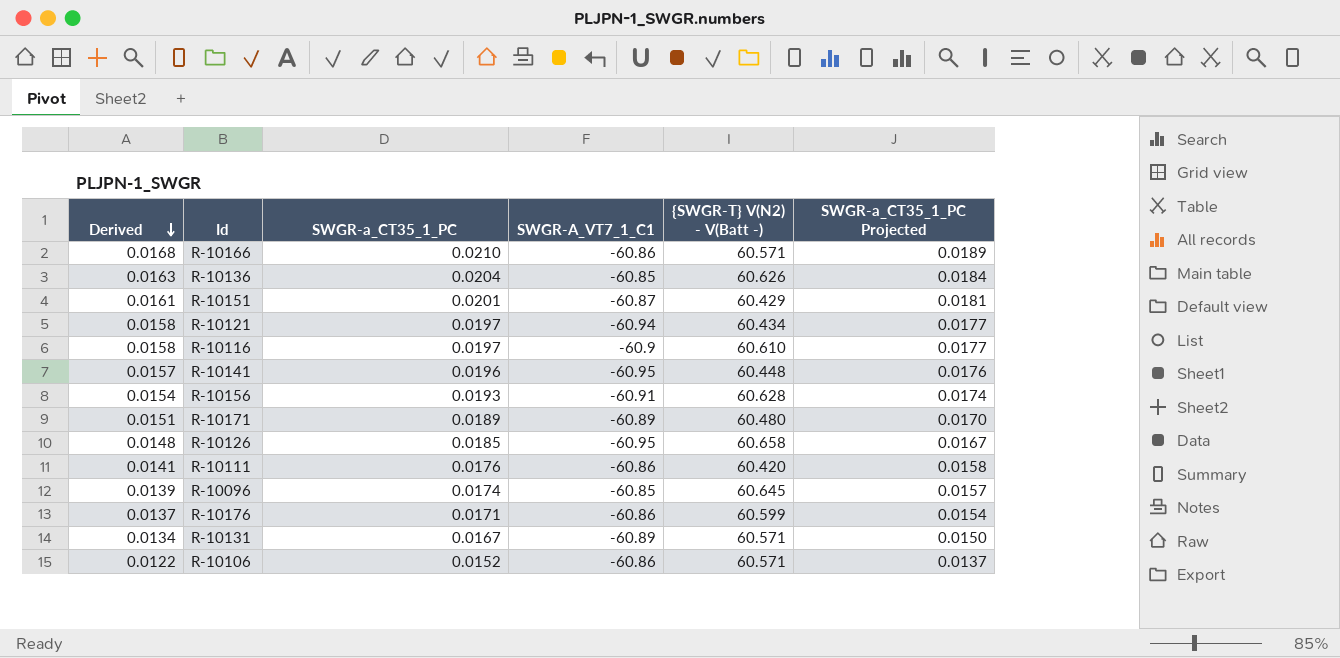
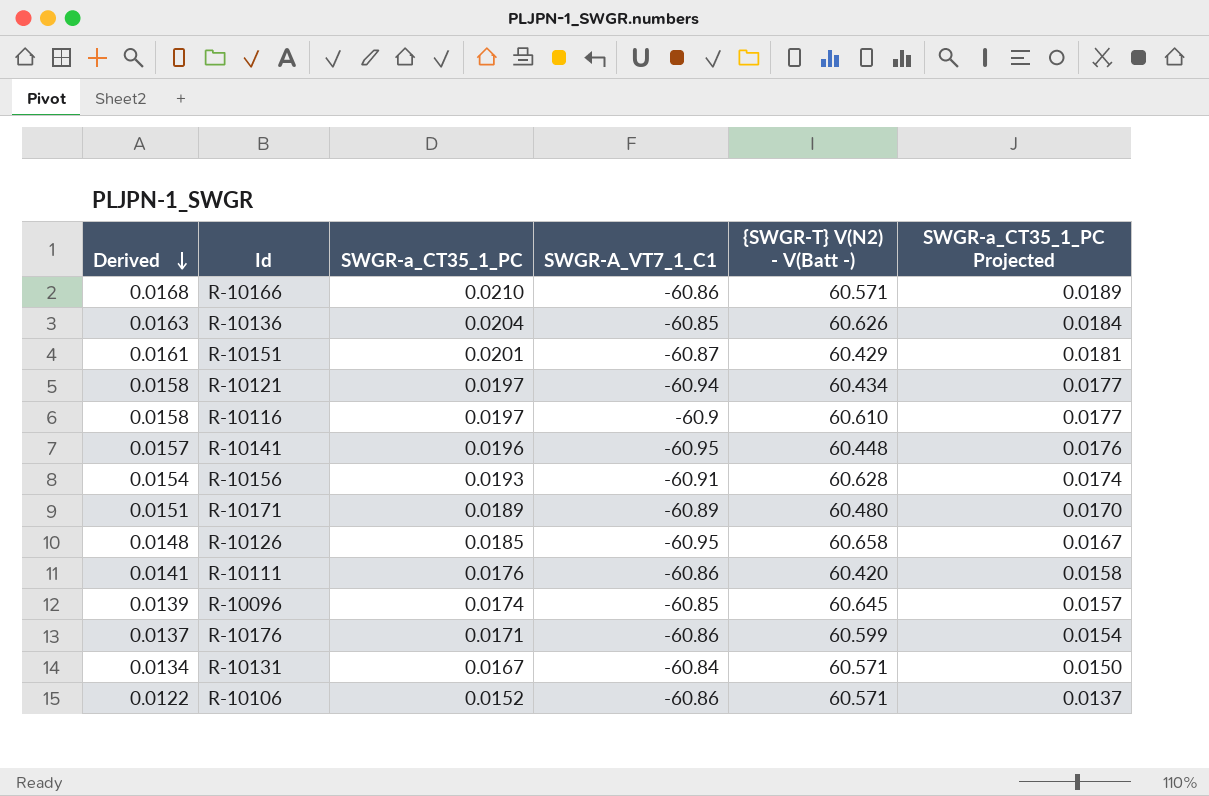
R-10131 | SWGR-A_VT7_1_C1: -60.89 -> -60.84

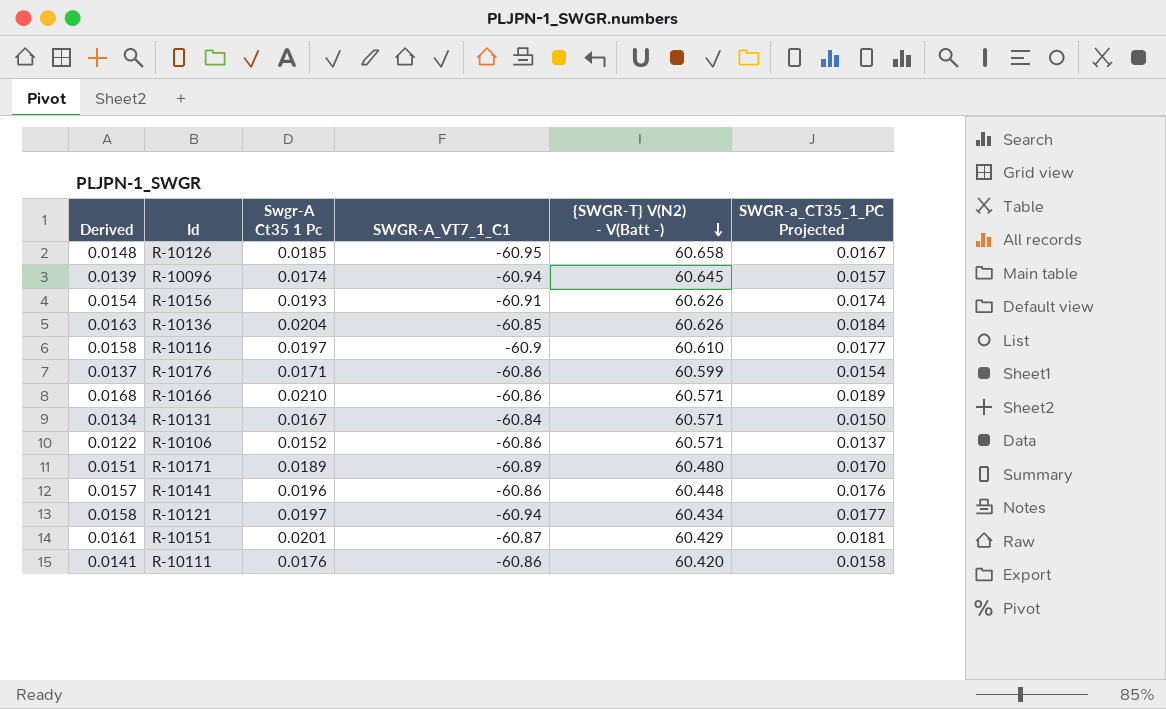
row order: Derived descending -> {SWGR-T} V(N2) - V(Batt -) descending
column name: SWGR-a_CT35_1_PC -> Swgr-A Ct35 1 Pc
R-10096 | SWGR-A_VT7_1_C1: -60.85 -> -60.94
R-10156 | {SWGR-T} V(N2) - V(Batt -): 60.628 -> 60.626
R-10141 | SWGR-A_VT7_1_C1: -60.95 -> -60.86

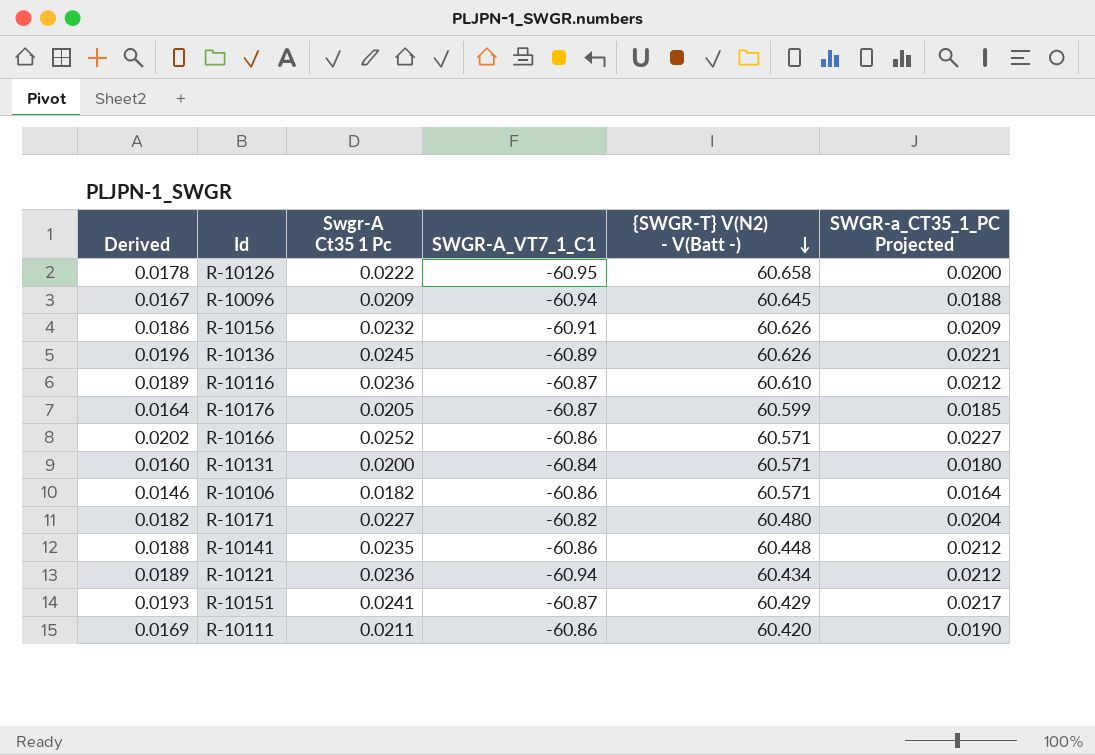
R-10126 | Derived: 0.0148 -> 0.0178
R-10126 | Swgr-A Ct35 1 Pc: 0.0185 -> 0.0222
R-10126 | SWGR-a_CT35_1_PC Projected: 0.0167 -> 0.0200
R-10096 | Derived: 0.0139 -> 0.0167
R-10096 | Swgr-A Ct35 1 Pc: 0.0174 -> 0.0209
R-10096 | SWGR-a_CT35_1_PC Projected: 0.0157 -> 0.0188
R-10156 | Derived: 0.0154 -> 0.0186
R-10156 | Swgr-A Ct35 1 Pc: 0.0193 -> 0.0232
R-10156 | SWGR-a_CT35_1_PC Projected: 0.0174 -> 0.0209
R-10136 | Derived: 0.0163 -> 0.0196
R-10136 | Swgr-A Ct35 1 Pc: 0.0204 -> 0.0245
R-10136 | SWGR-A_VT7_1_C1: -60.85 -> -60.89
R-10136 | SWGR-a_CT35_1_PC Projected: 0.0184 -> 0.0221
R-10116 | Derived: 0.0158 -> 0.0189
R-10116 | Swgr-A Ct35 1 Pc: 0.0197 -> 0.0236
R-10116 | SWGR-A_VT7_1_C1: -60.9 -> -60.87
R-10116 | SWGR-a_CT35_1_PC Projected: 0.0177 -> 0.0212
R-10176 | Derived: 0.0137 -> 0.0164
R-10176 | Swgr-A Ct35 1 Pc: 0.0171 -> 0.0205
R-10176 | SWGR-A_VT7_1_C1: -60.86 -> -60.87
R-10176 | SWGR-a_CT35_1_PC Projected: 0.0154 -> 0.0185
R-10166 | Derived: 0.0168 -> 0.0202
R-10166 | Swgr-A Ct35 1 Pc: 0.0210 -> 0.0252
R-10166 | SWGR-a_CT35_1_PC Projected: 0.0189 -> 0.0227
R-10131 | Derived: 0.0134 -> 0.0160
R-10131 | Swgr-A Ct35 1 Pc: 0.0167 -> 0.0200
R-10131 | SWGR-a_CT35_1_PC Projected: 0.0150 -> 0.0180
R-10106 | Derived: 0.0122 -> 0.0146
R-10106 | Swgr-A Ct35 1 Pc: 0.0152 -> 0.0182
R-10106 | SWGR-a_CT35_1_PC Projected: 0.0137 -> 0.0164
R-10171 | Derived: 0.0151 -> 0.0182
R-10171 | Swgr-A Ct35 1 Pc: 0.0189 -> 0.0227
R-10171 | SWGR-A_VT7_1_C1: -60.89 -> -60.82
R-10171 | SWGR-a_CT35_1_PC Projected: 0.0170 -> 0.0204
R-10141 | Derived: 0.0157 -> 0.0188
R-10141 | Swgr-A Ct35 1 Pc: 0.0196 -> 0.0235
R-10141 | SWGR-a_CT35_1_PC Projected: 0.0176 -> 0.0212
R-10121 | Derived: 0.0158 -> 0.0189
R-10121 | Swgr-A Ct35 1 Pc: 0.0197 -> 0.0236
R-10121 | SWGR-a_CT35_1_PC Projected: 0.0177 -> 0.0212
R-10151 | Derived: 0.0161 -> 0.0193
R-10151 | Swgr-A Ct35 1 Pc: 0.0201 -> 0.0241
R-10151 | SWGR-a_CT35_1_PC Projected: 0.0181 -> 0.0217
R-10111 | Derived: 0.0141 -> 0.0169
R-10111 | Swgr-A Ct35 1 Pc: 0.0176 -> 0.0211
R-10111 | SWGR-a_CT35_1_PC Projected: 0.0158 -> 0.0190

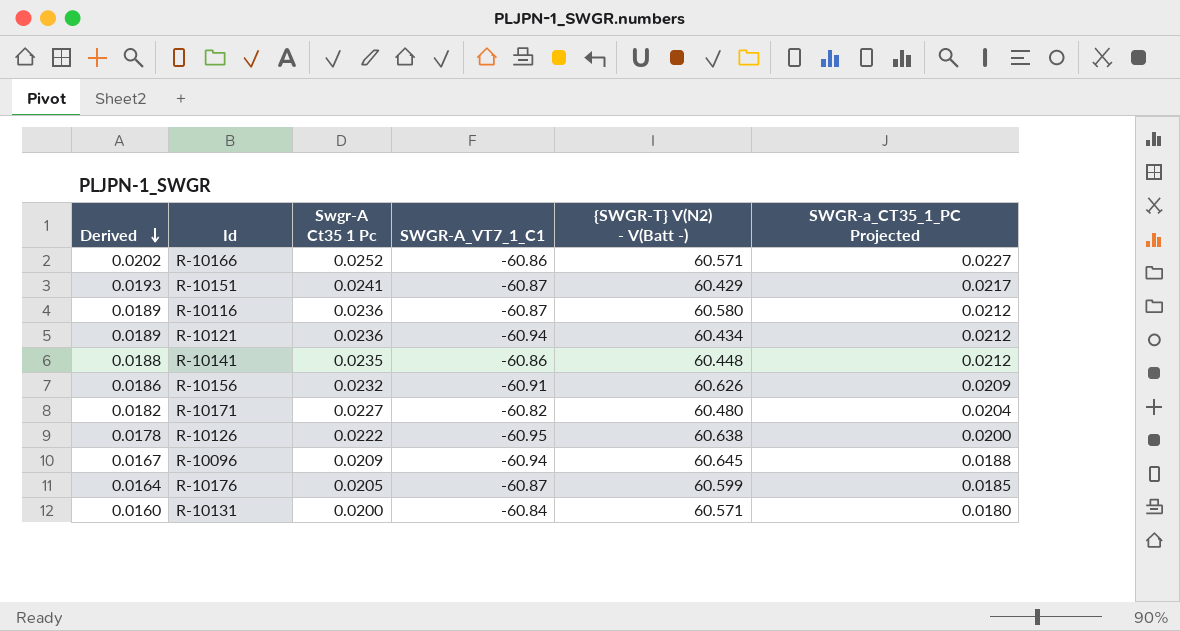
row order: {SWGR-T} V(N2) - V(Batt -) descending -> Derived descending
row R-10136: 0.0196 | 0.0245 | -60.89 | 60.626 | 0.0221 -> none
row R-10106: 0.0146 | 0.0182 | -60.86 | 60.571 | 0.0164 -> none
row R-10111: 0.0169 | 0.0211 | -60.86 | 60.420 | 0.0190 -> none
R-10116 | {SWGR-T} V(N2) - V(Batt -): 60.610 -> 60.580
R-10126 | {SWGR-T} V(N2) - V(Batt -): 60.658 -> 60.638

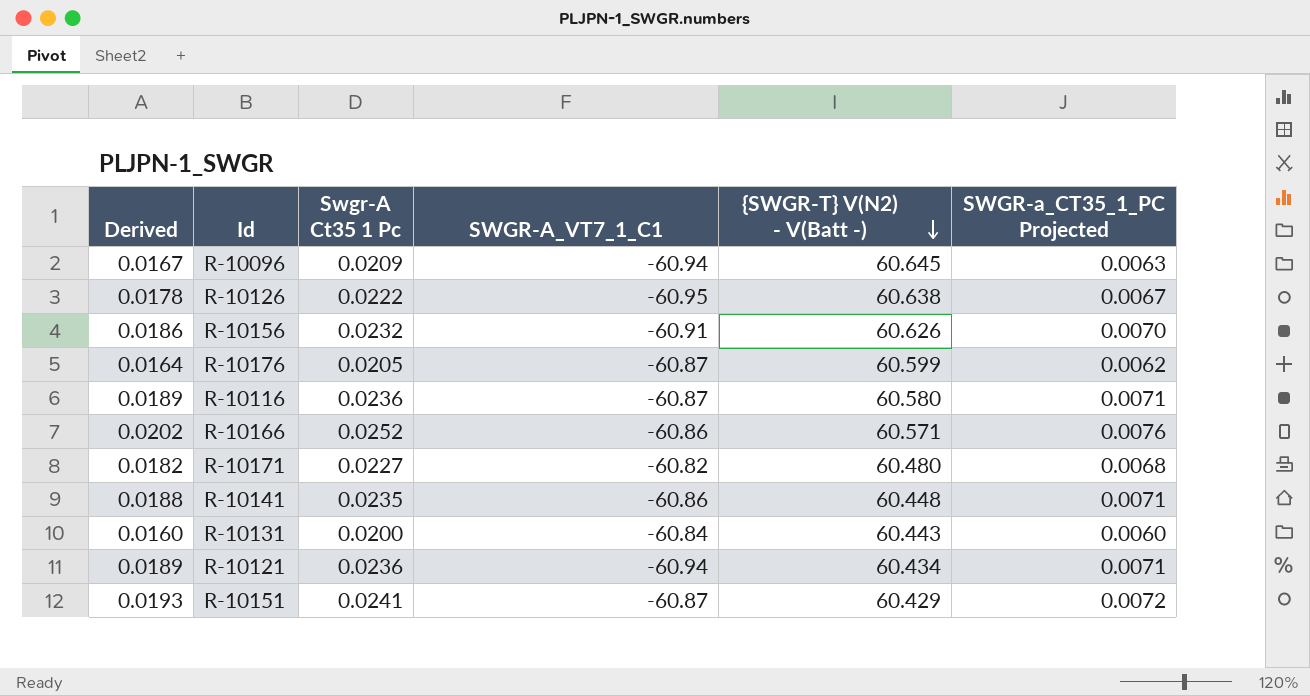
row order: Derived descending -> {SWGR-T} V(N2) - V(Batt -) descending
column SWGR-a_CT35_1_PC Projected | formula: [Swgr-A Ct35 1 Pc] * 0.9 -> [Swgr-A Ct35 1 Pc] * 0.3
R-10131 | {SWGR-T} V(N2) - V(Batt -): 60.571 -> 60.443

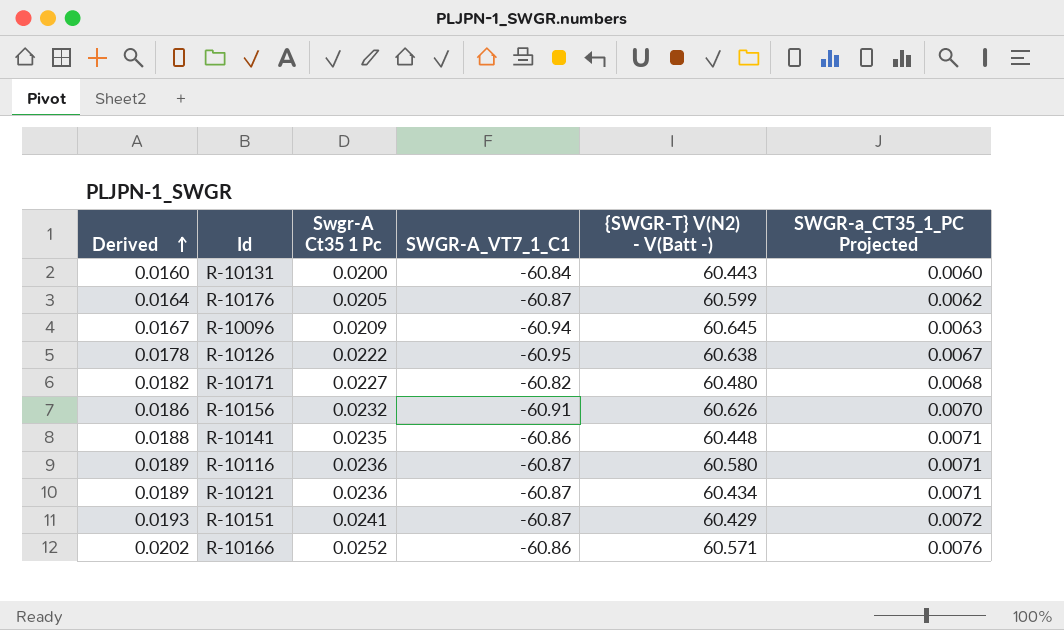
row order: {SWGR-T} V(N2) - V(Batt -) descending -> Derived ascending
R-10121 | SWGR-A_VT7_1_C1: -60.94 -> -60.87

